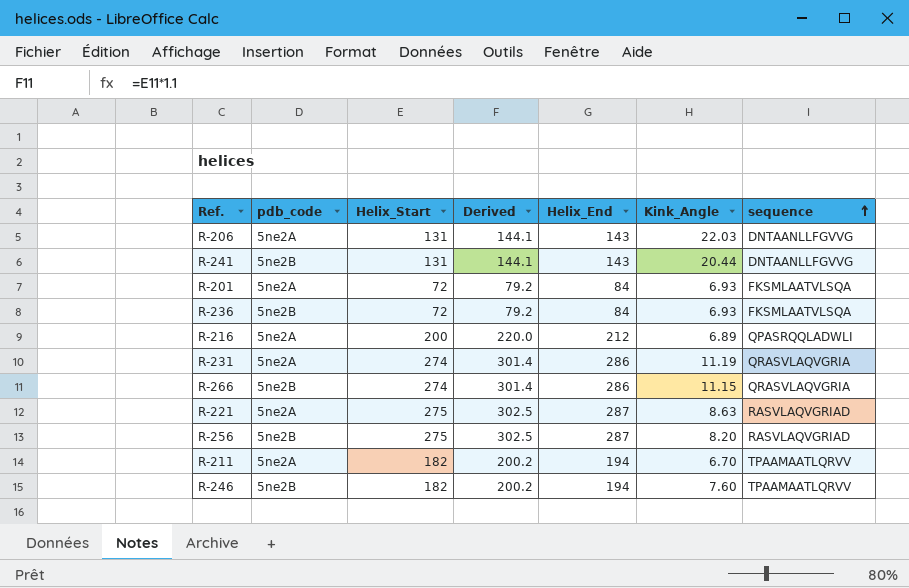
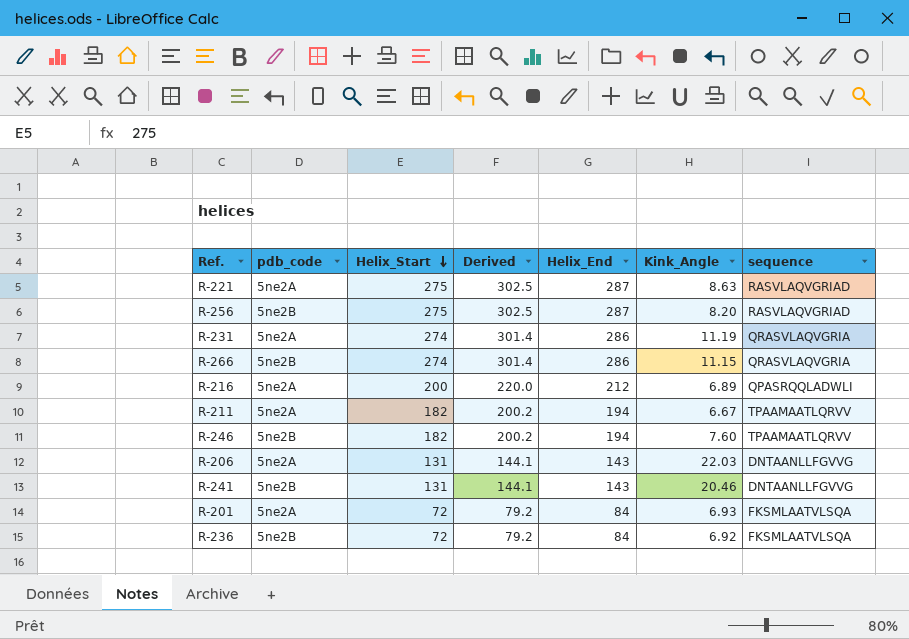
row order: sequence ascending -> Helix_Start descending
R-211 | Kink_Angle: 6.70 -> 6.67
R-241 | Kink_Angle: 20.44 -> 20.46
R-236 | Kink_Angle: 6.93 -> 6.92

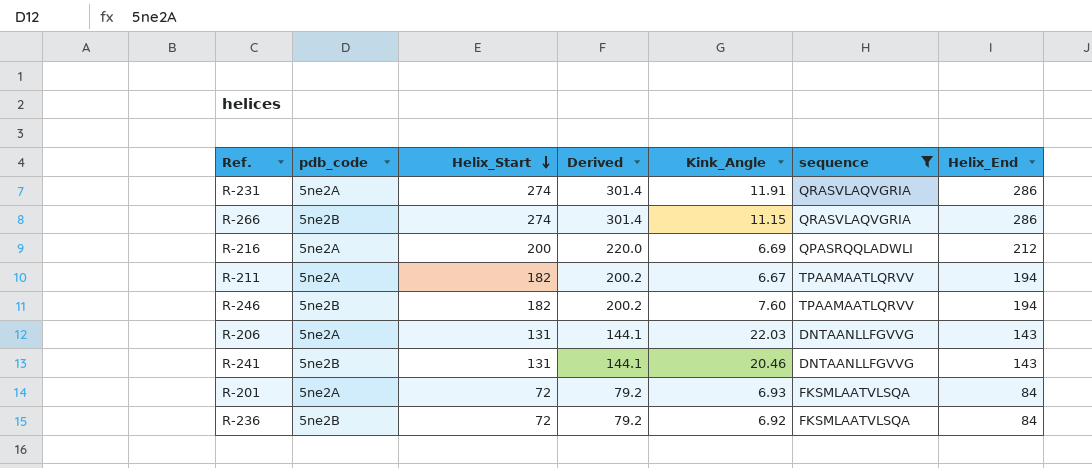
filter: none -> sequence != RASVLAQVGRIAD
column Helix_End | position: 5 -> 7
R-231 | Kink_Angle: 11.19 -> 11.91
R-216 | Kink_Angle: 6.89 -> 6.69

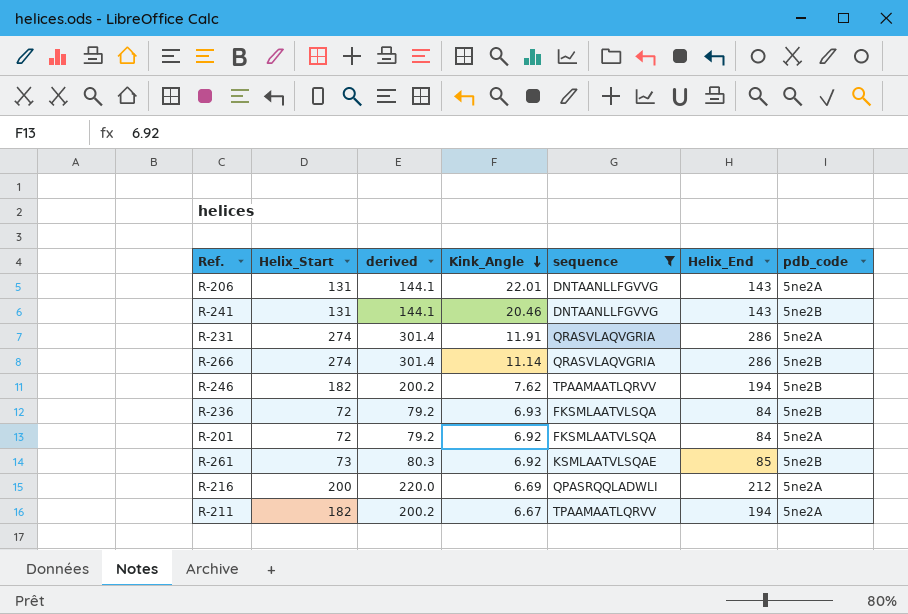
row order: Helix_Start descending -> Kink_Angle descending
column name: Derived -> derived
column pdb_code | position: 2 -> 7
R-206 | Kink_Angle: 22.03 -> 22.01
R-266 | Kink_Angle: 11.15 -> 11.14
R-246 | Kink_Angle: 7.60 -> 7.62
R-236 | Kink_Angle: 6.92 -> 6.93
R-201 | Kink_Angle: 6.93 -> 6.92
row R-261: none -> 73 | 80.3 | 6.92 | KSMLAATVLSQAE | 85 | 5ne2B

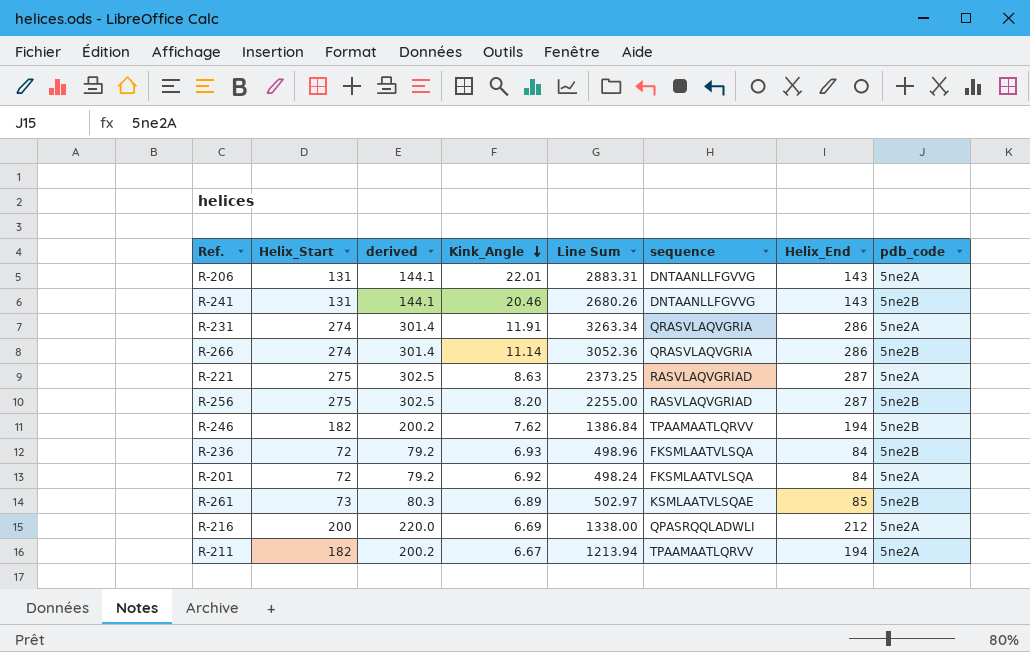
filter: sequence != RASVLAQVGRIAD -> none
column Line Sum | formula: none -> [Helix_Start] * [Kink_Angle]
R-261 | Kink_Angle: 6.92 -> 6.89

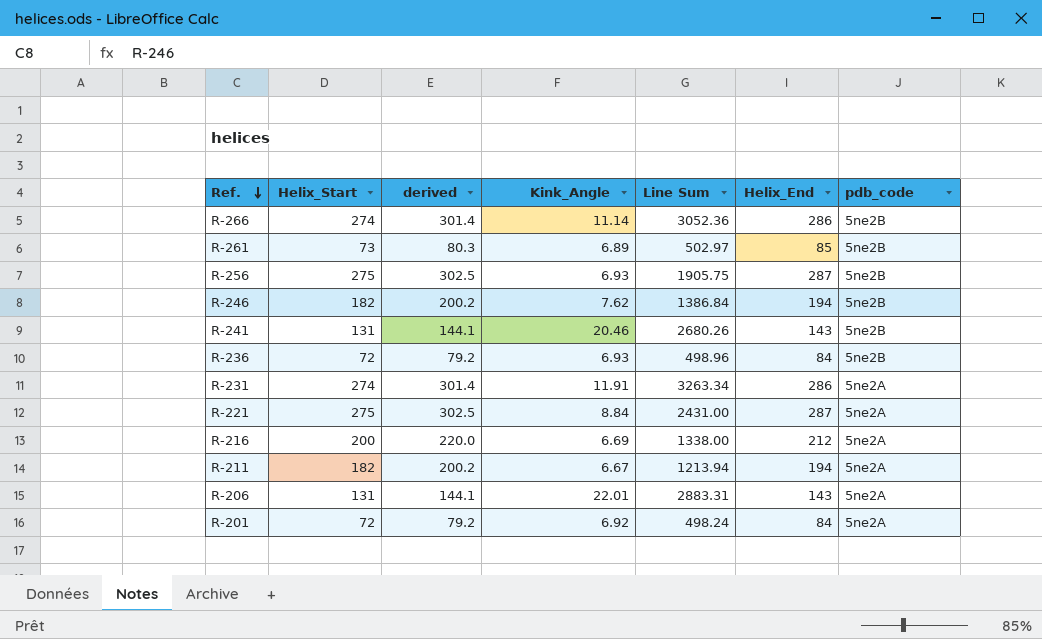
row order: Kink_Angle descending -> Ref. descending
column sequence | position: 6 -> none
R-256 | Kink_Angle: 8.20 -> 6.93
R-256 | Line Sum: 2255.00 -> 1905.75
R-221 | Kink_Angle: 8.63 -> 8.84
R-221 | Line Sum: 2373.25 -> 2431.00

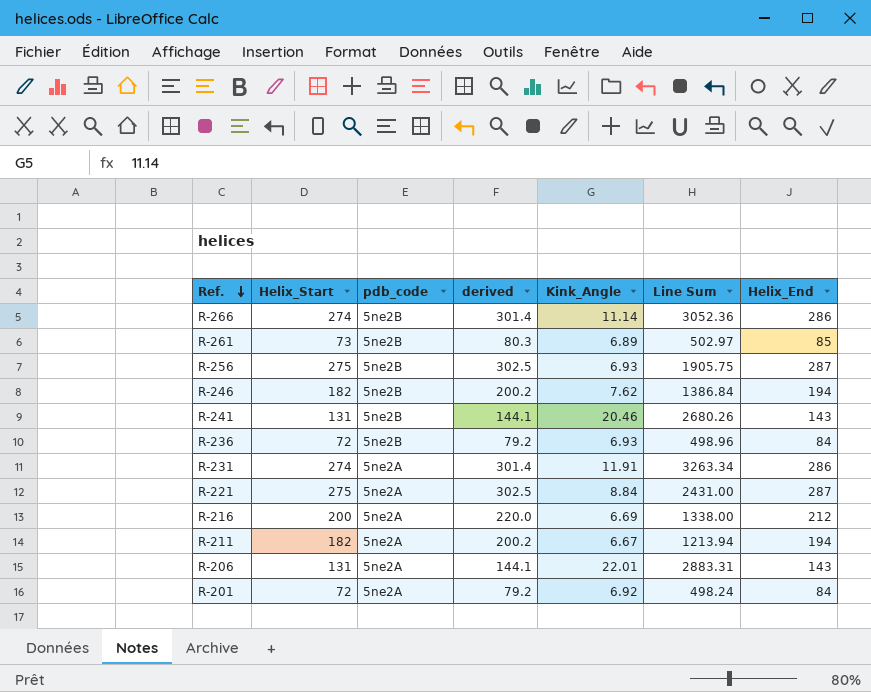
column pdb_code | position: 7 -> 3

